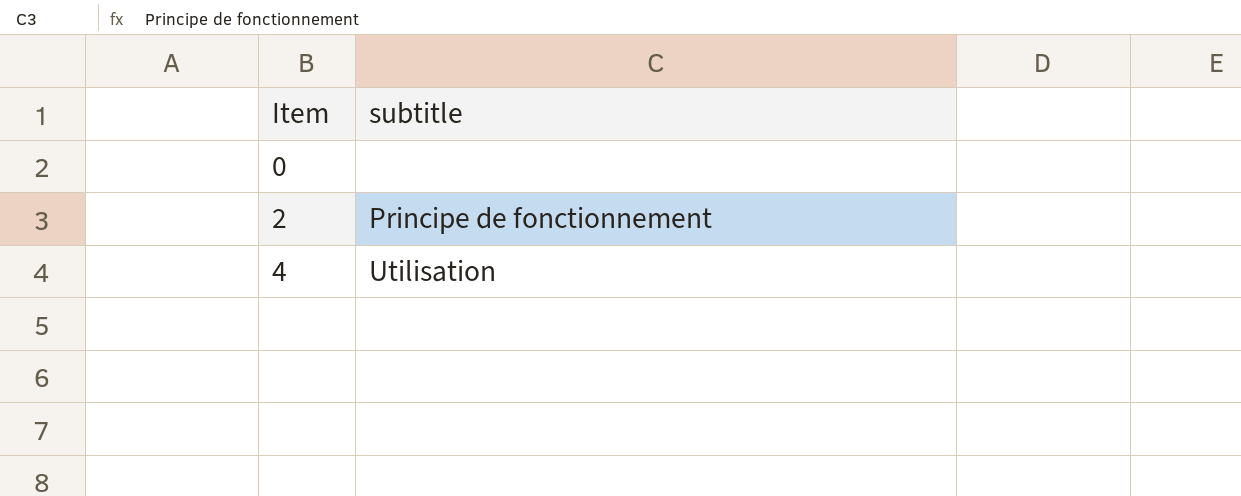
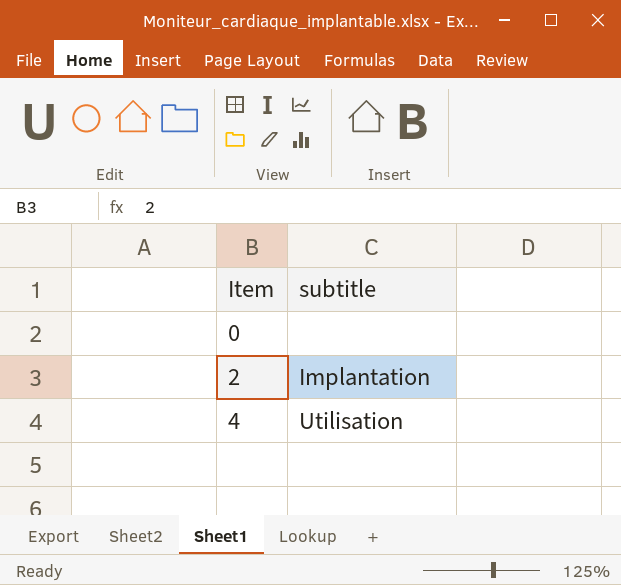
2 | subtitle: Principe de fonctionnement -> Implantation

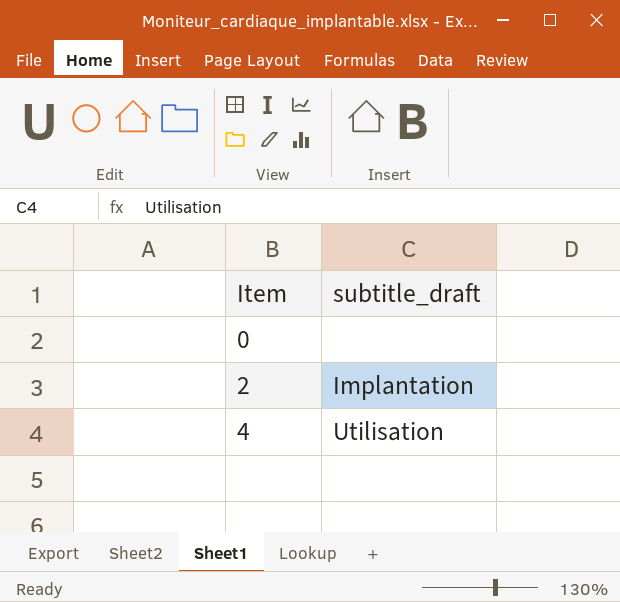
column name: subtitle -> subtitle_draft

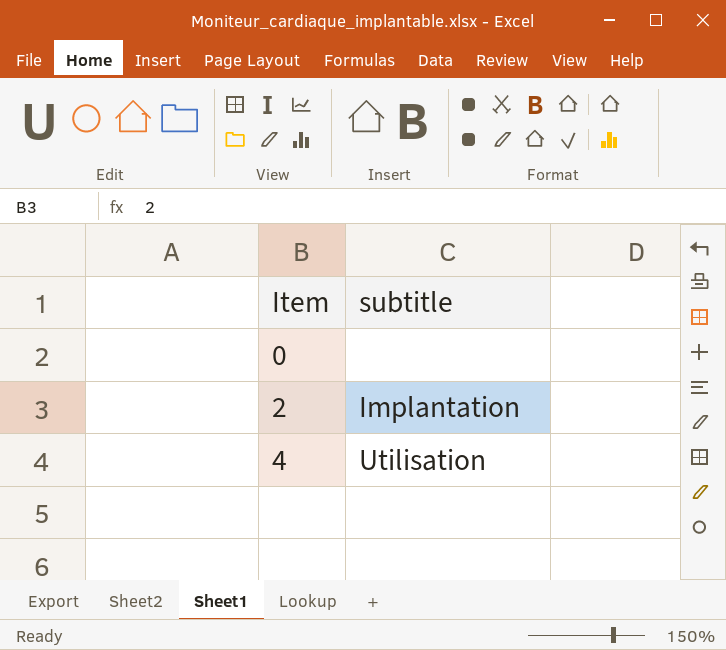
column name: subtitle_draft -> subtitle

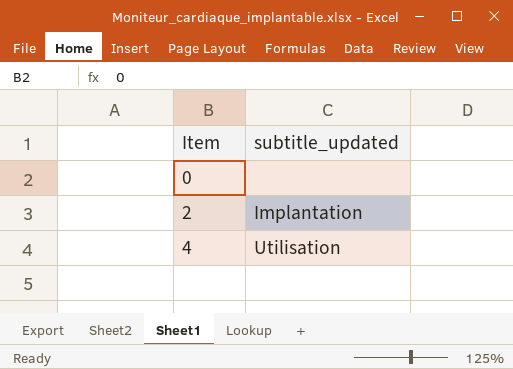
column name: subtitle -> subtitle_updated

